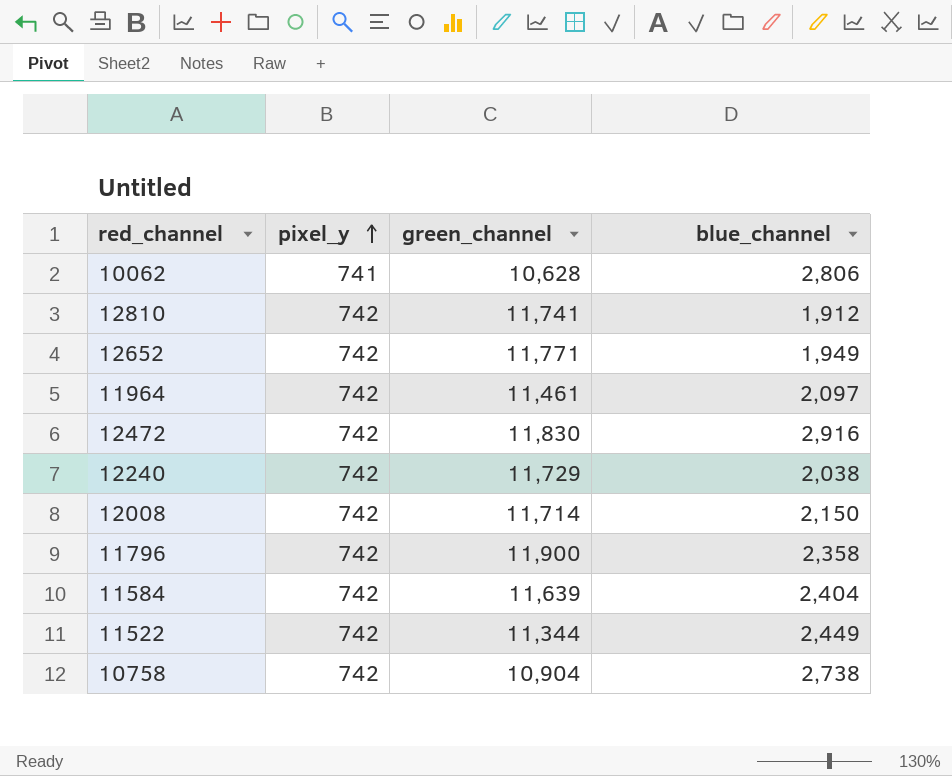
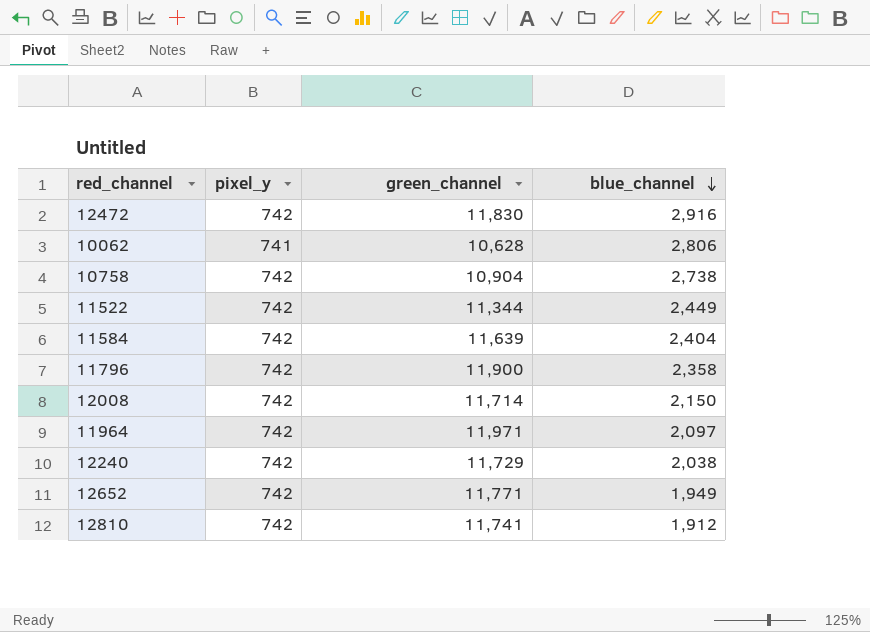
row order: pixel_y ascending -> blue_channel descending
11964 | green_channel: 11,461 -> 11,971

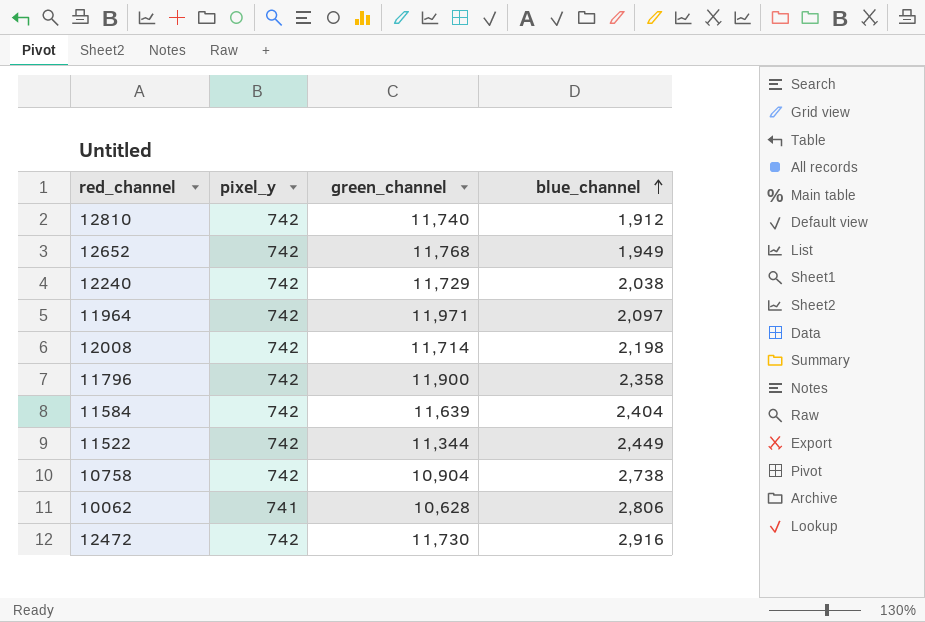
row order: blue_channel descending -> blue_channel ascending
12810 | green_channel: 11,741 -> 11,740
12652 | green_channel: 11,771 -> 11,768
12008 | blue_channel: 2,150 -> 2,198
12472 | green_channel: 11,830 -> 11,730

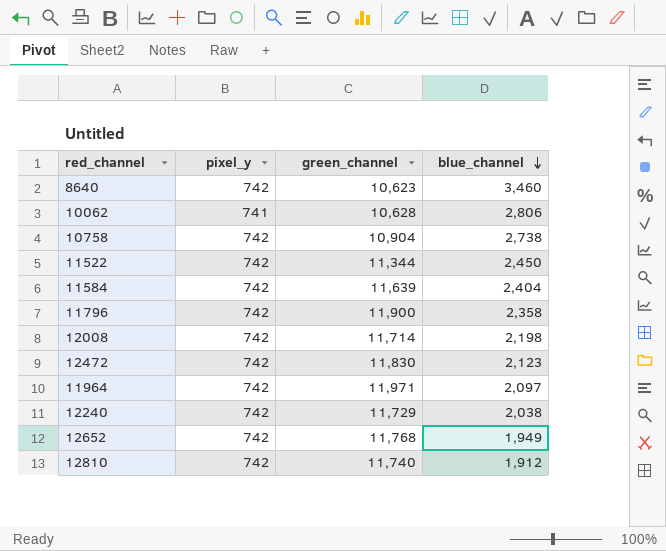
row order: blue_channel ascending -> blue_channel descending
row 8640: none -> 742 | 10,623 | 3,460
11522 | blue_channel: 2,449 -> 2,450
12472 | green_channel: 11,730 -> 11,830
12472 | blue_channel: 2,916 -> 2,123

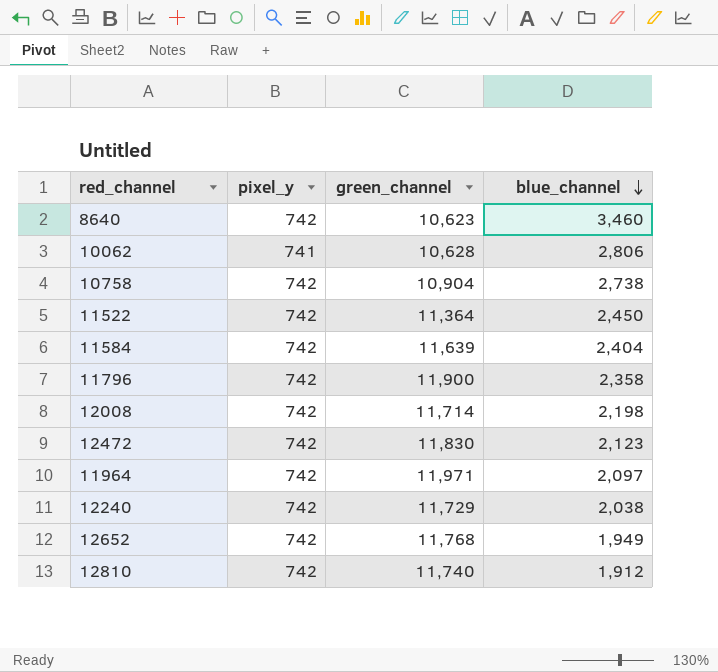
11522 | green_channel: 11,344 -> 11,364

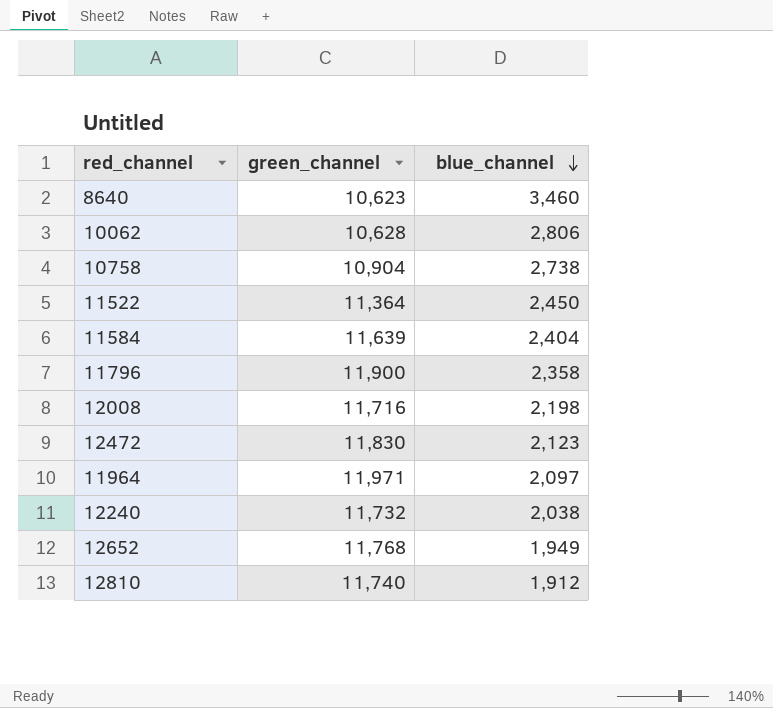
column pixel_y | position: 2 -> none
12008 | green_channel: 11,714 -> 11,716
12240 | green_channel: 11,729 -> 11,732

